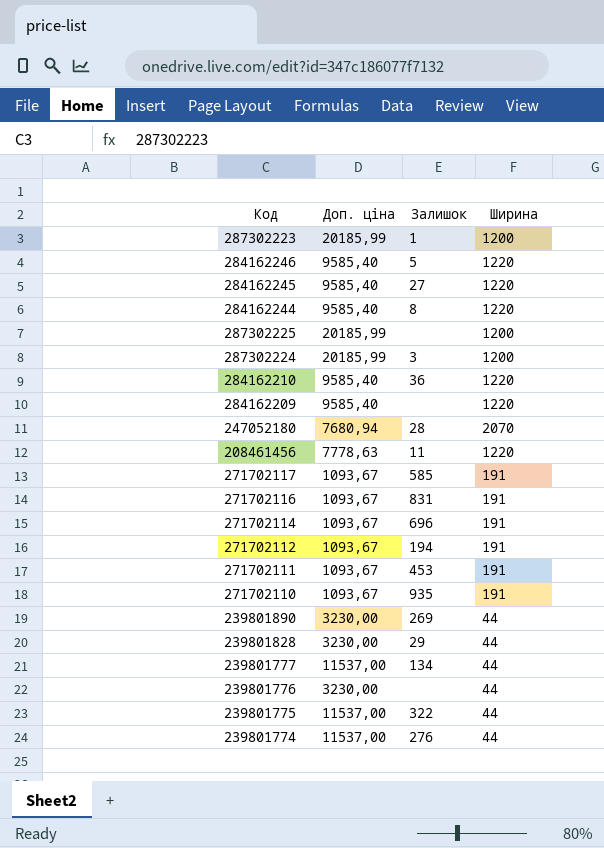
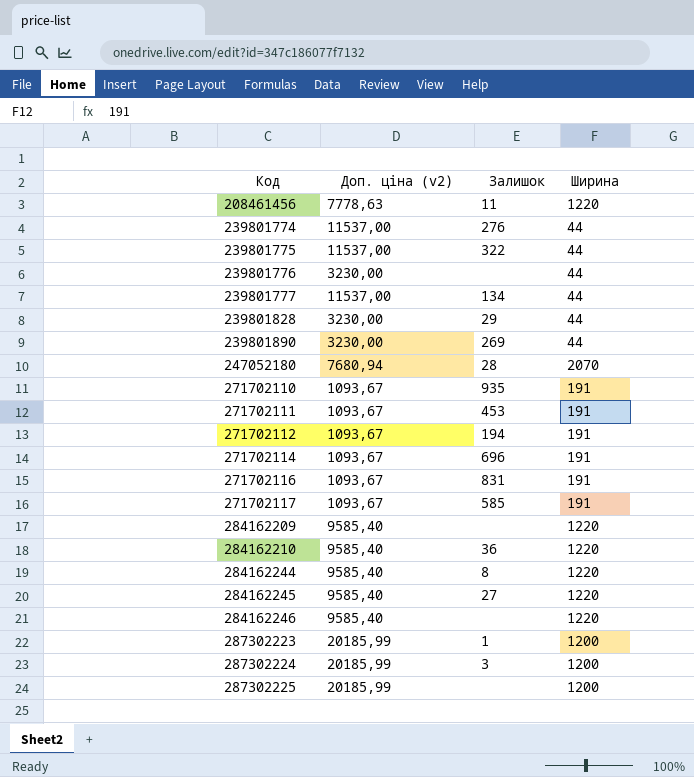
row order: none -> Код ascending
column name: Доп. ціна -> Доп. ціна (v2)
284162246 | Залишок: 5 -> none

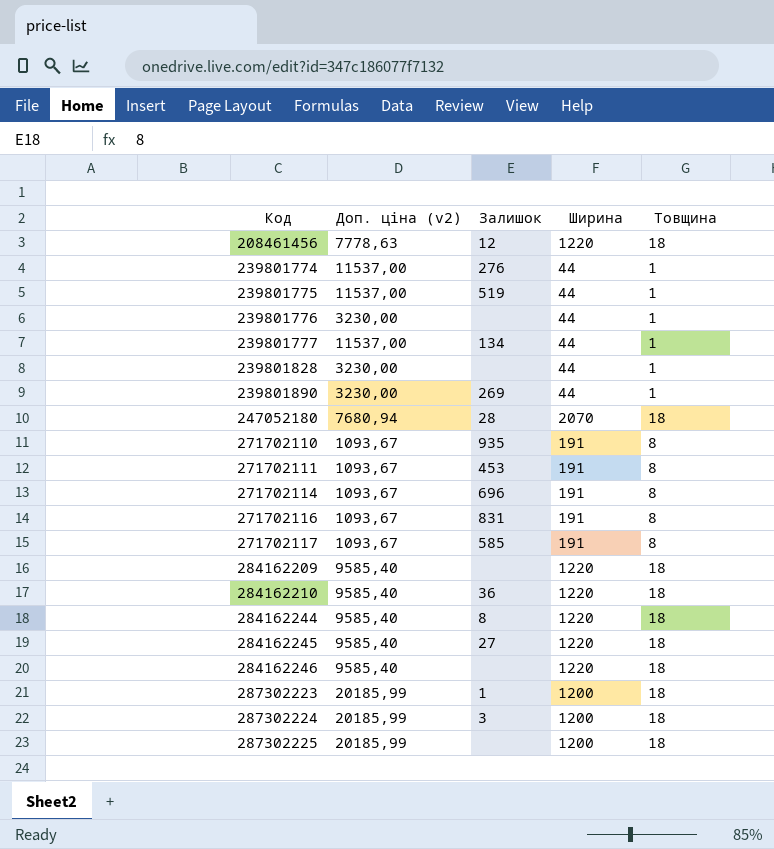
column Товщина | position: none -> 5
row 271702112: 1093,67 | 194 | 191 -> none
208461456 | Залишок: 11 -> 12
239801775 | Залишок: 322 -> 519
239801828 | Залишок: 29 -> none

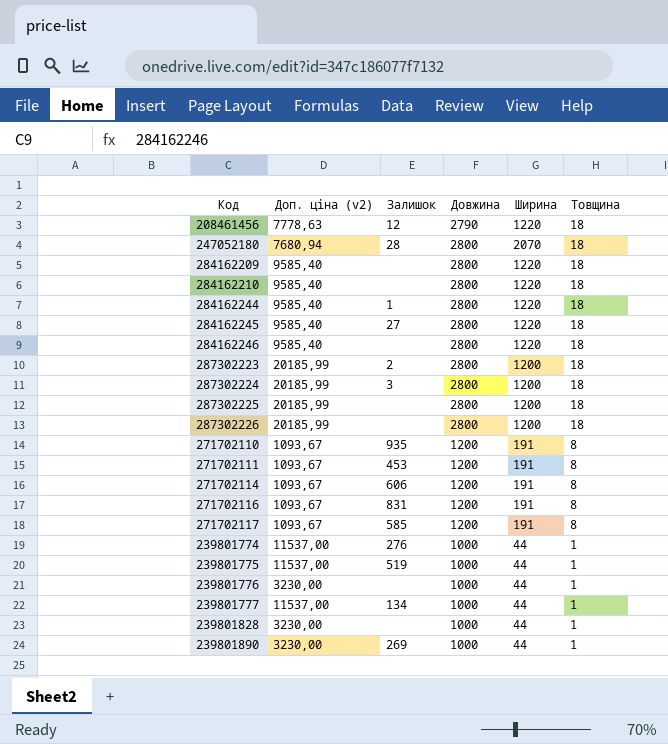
row order: Код ascending -> Товщина descending
column Довжина | position: none -> 4
284162210 | Залишок: 36 -> none
284162244 | Залишок: 8 -> 1
287302223 | Залишок: 1 -> 2
row 287302226: none -> 20185,99 | none | 2800 | 1200 | 18
271702114 | Залишок: 696 -> 606

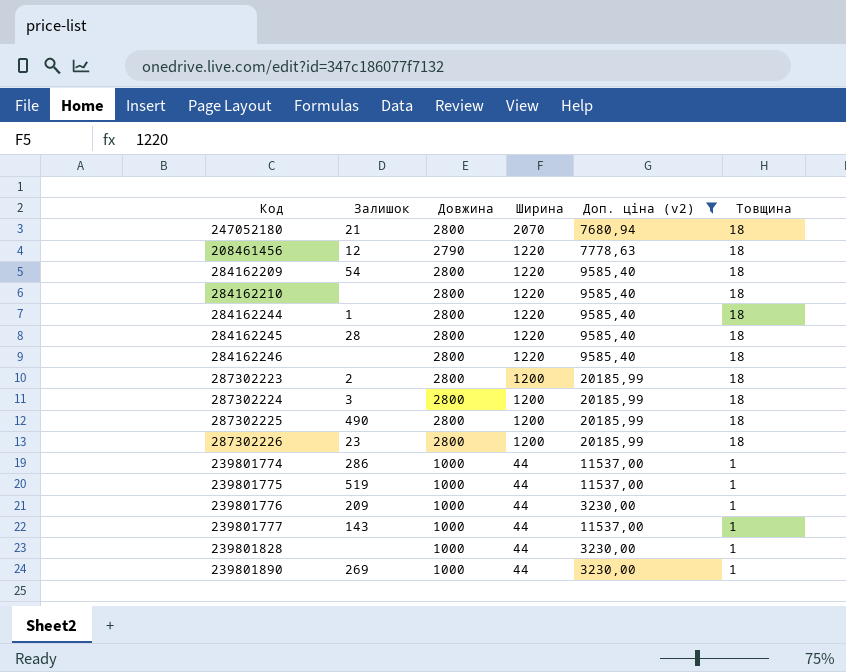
filter: none -> Доп. ціна (v2) != 1093,67
row order: Товщина descending -> Ширина descending
column Доп. ціна (v2) | position: 2 -> 5
247052180 | Залишок: 28 -> 21
284162209 | Залишок: none -> 54
284162245 | Залишок: 27 -> 28
287302225 | Залишок: none -> 490
287302226 | Залишок: none -> 23
239801774 | Залишок: 276 -> 286
239801776 | Залишок: none -> 209
239801777 | Залишок: 134 -> 143

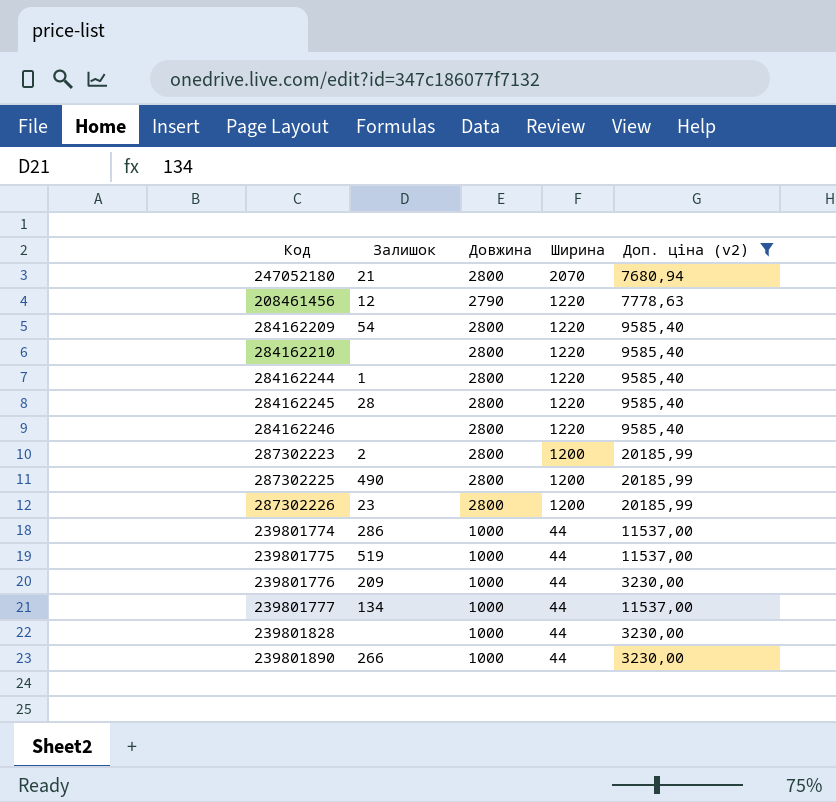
column Товщина | position: 6 -> none
row 287302224: 3 | 2800 | 1200 | 20185,99 | 18 -> none
239801777 | Залишок: 143 -> 134
239801890 | Залишок: 269 -> 266

